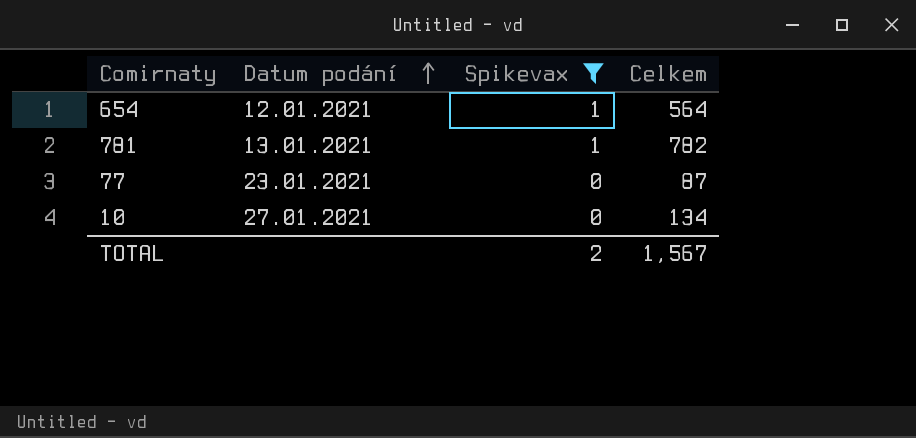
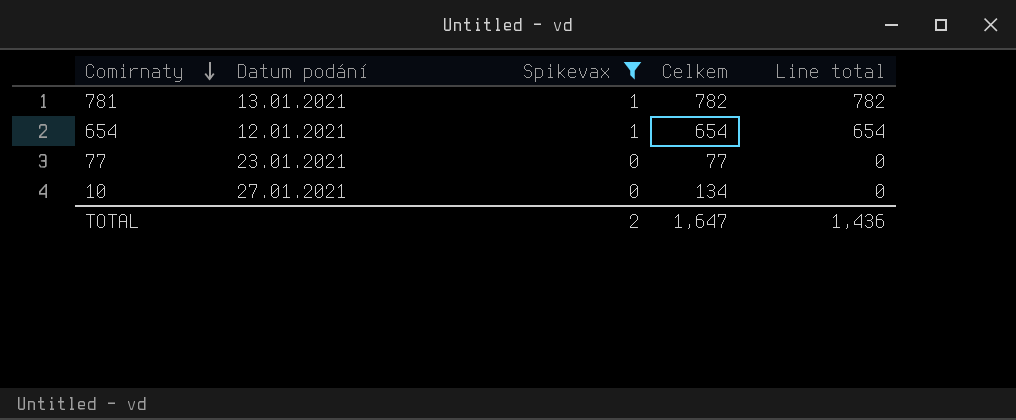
row order: Datum podání ascending -> Comirnaty descending
column Line total | formula: none -> [Spikevax] * [Celkem]
654 | Celkem: 564 -> 654
77 | Celkem: 87 -> 77
TOTAL | Celkem: 1,567 -> 1,647

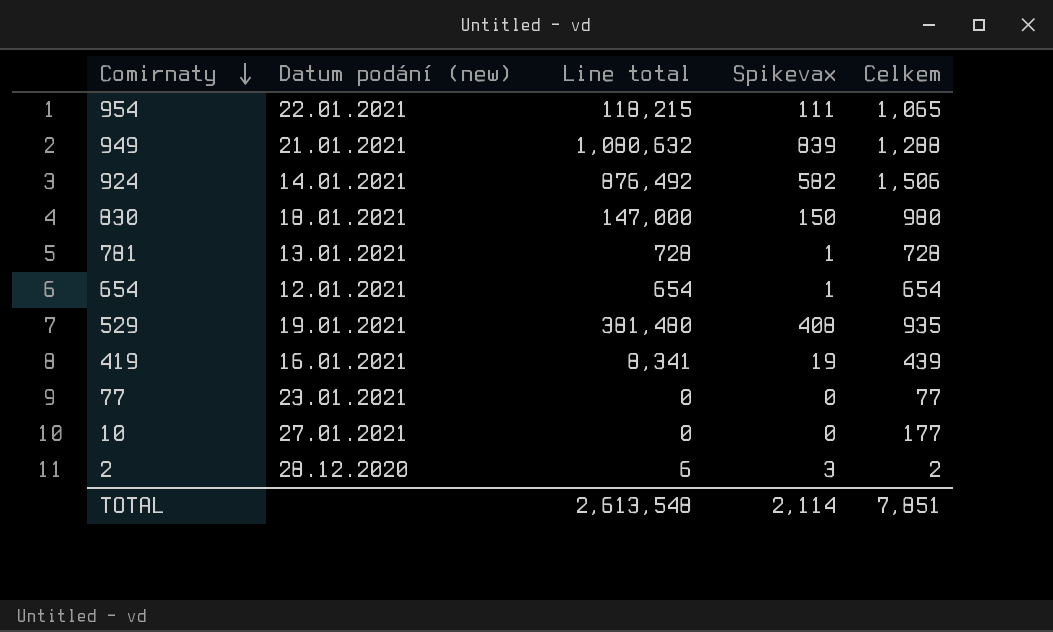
filter: Spikevax <= 1 -> none
column name: Datum podání -> Datum podání (new)
column Line total | position: 5 -> 3
781 | Line total: 782 -> 728
781 | Celkem: 782 -> 728
10 | Celkem: 134 -> 177
TOTAL | Line total: 1,436 -> 2,613,548
TOTAL | Spikevax: 2 -> 2,114
TOTAL | Celkem: 1,647 -> 7,851

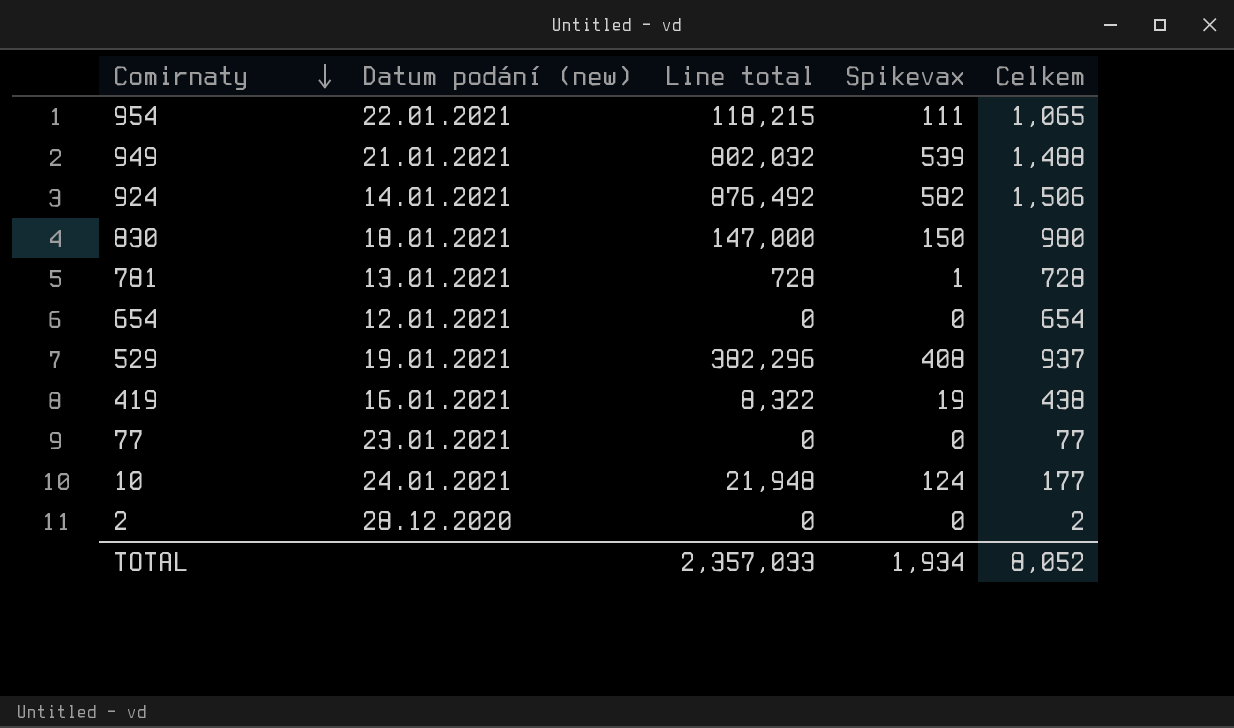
949 | Line total: 1,080,632 -> 802,032
949 | Spikevax: 839 -> 539
949 | Celkem: 1,288 -> 1,488
654 | Line total: 654 -> 0
654 | Spikevax: 1 -> 0
529 | Line total: 381,480 -> 382,296
529 | Celkem: 935 -> 937
419 | Line total: 8,341 -> 8,322
419 | Celkem: 439 -> 438
10 | Datum podání (new): 27.01.2021 -> 24.01.2021
10 | Line total: 0 -> 21,948
10 | Spikevax: 0 -> 124
2 | Line total: 6 -> 0
2 | Spikevax: 3 -> 0
TOTAL | Line total: 2,613,548 -> 2,357,033
TOTAL | Spikevax: 2,114 -> 1,934
TOTAL | Celkem: 7,851 -> 8,052

